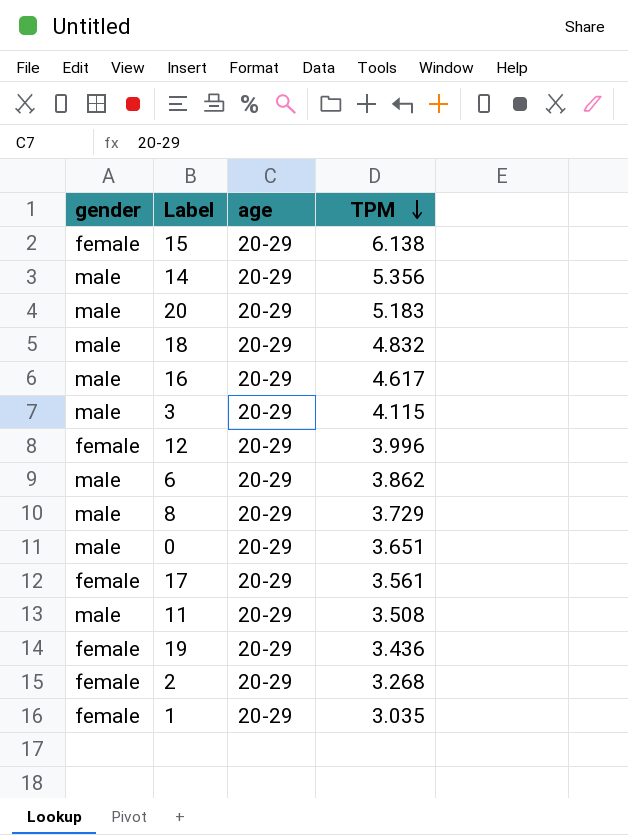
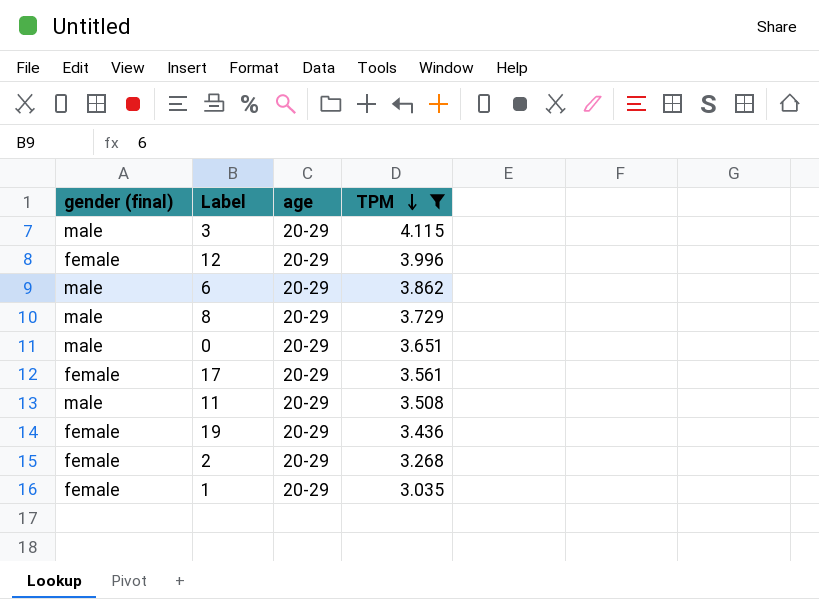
filter: none -> TPM <= 4.115
column name: gender -> gender (final)

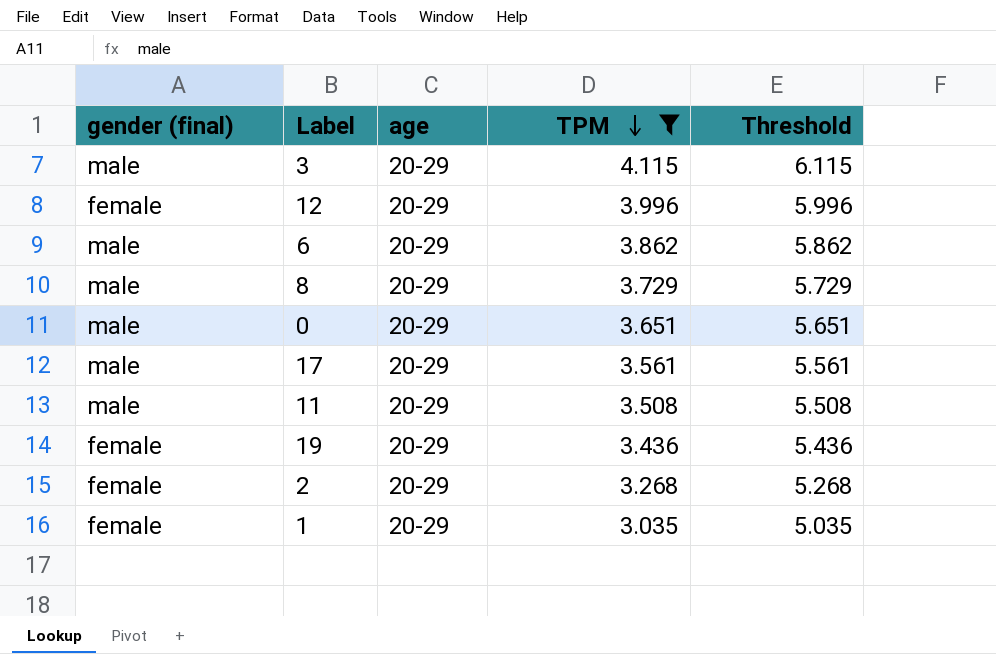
column Threshold | formula: none -> [TPM] + 2
17 | gender (final): female -> male

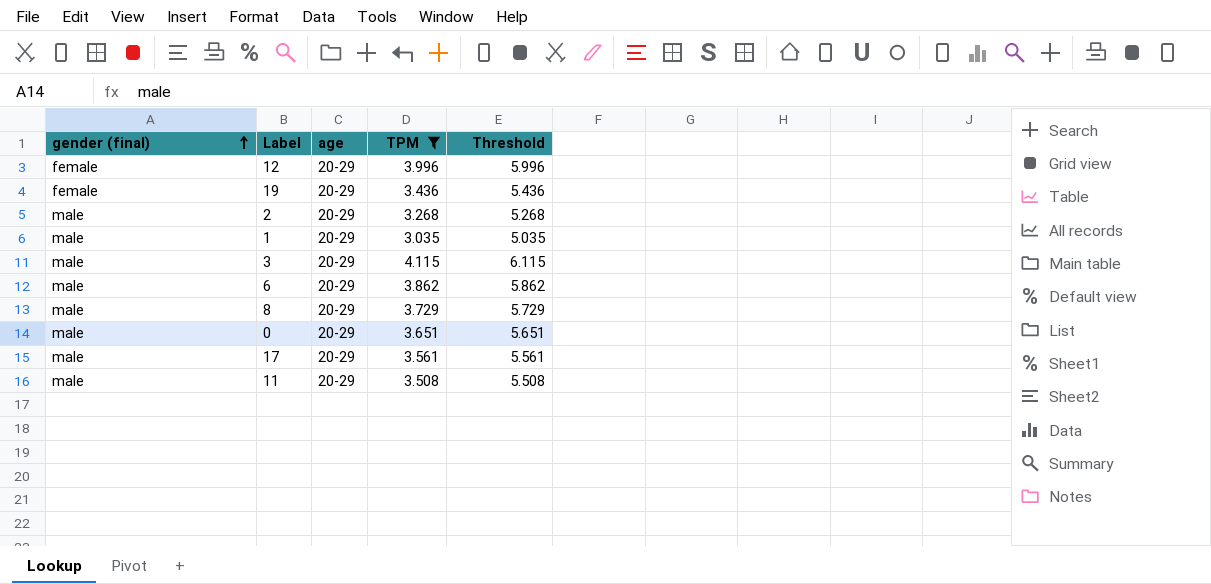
row order: TPM descending -> gender (final) ascending
2 | gender (final): female -> male
1 | gender (final): female -> male

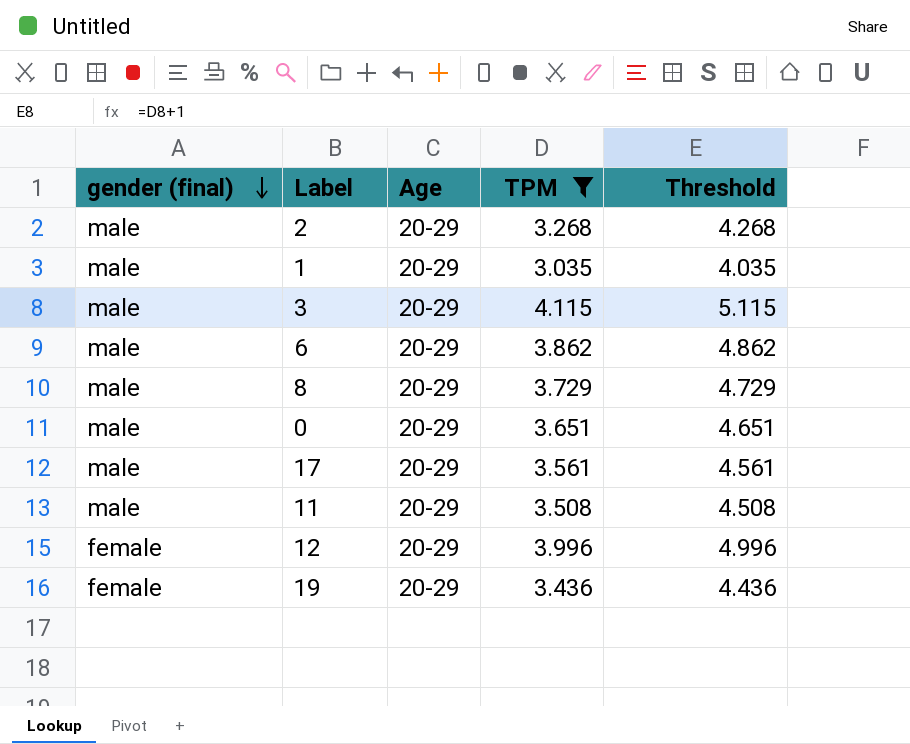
row order: gender (final) ascending -> gender (final) descending
column name: age -> Age
column Threshold | formula: [TPM] + 2 -> [TPM] + 1

